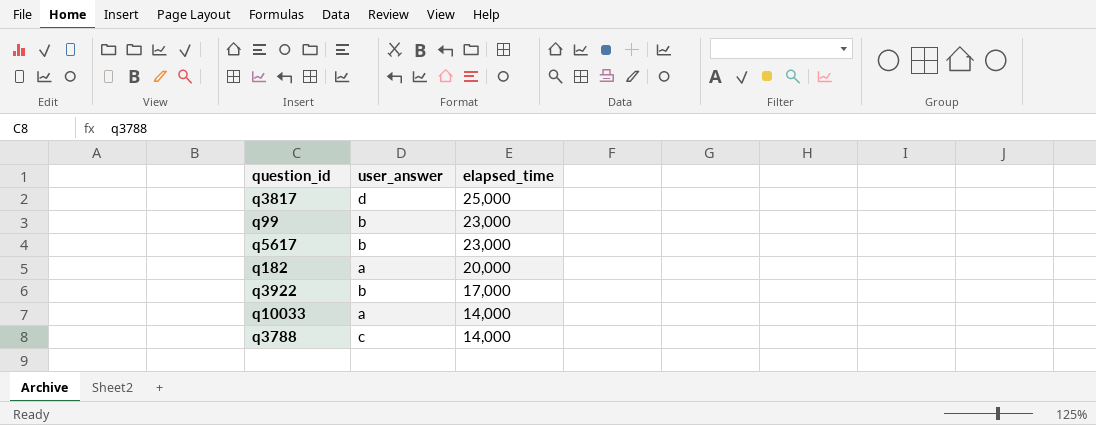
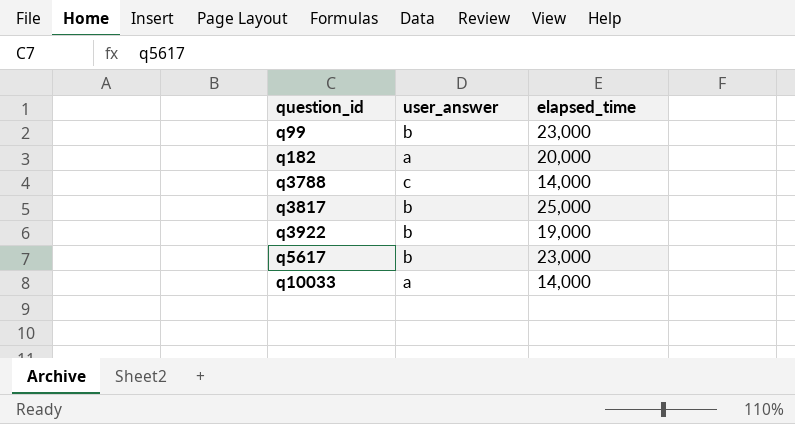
row order: elapsed_time descending -> question_id ascending
q3817 | user_answer: d -> b
q3922 | elapsed_time: 17,000 -> 19,000

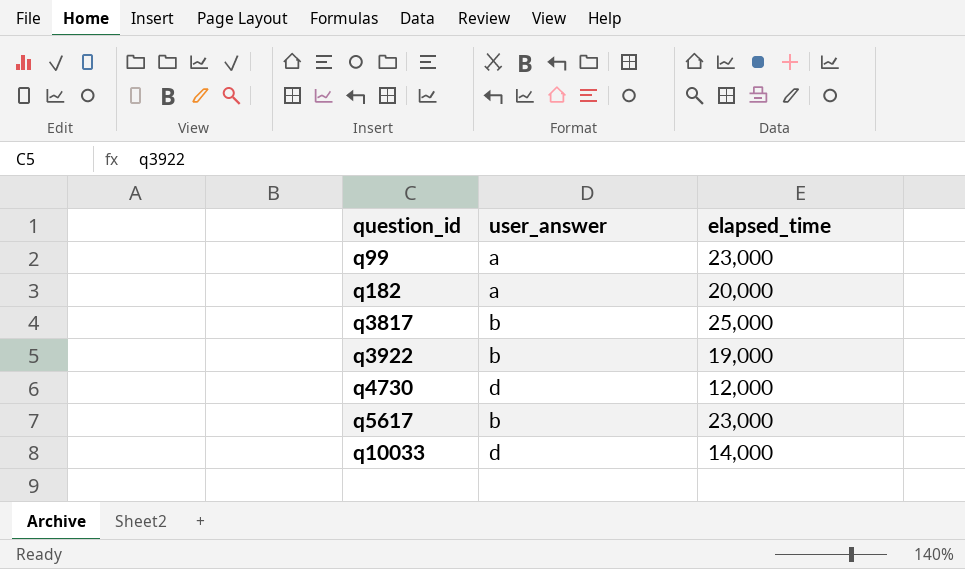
row q3788: c | 14,000 -> none
q99 | user_answer: b -> a
row q4730: none -> d | 12,000
q10033 | user_answer: a -> d

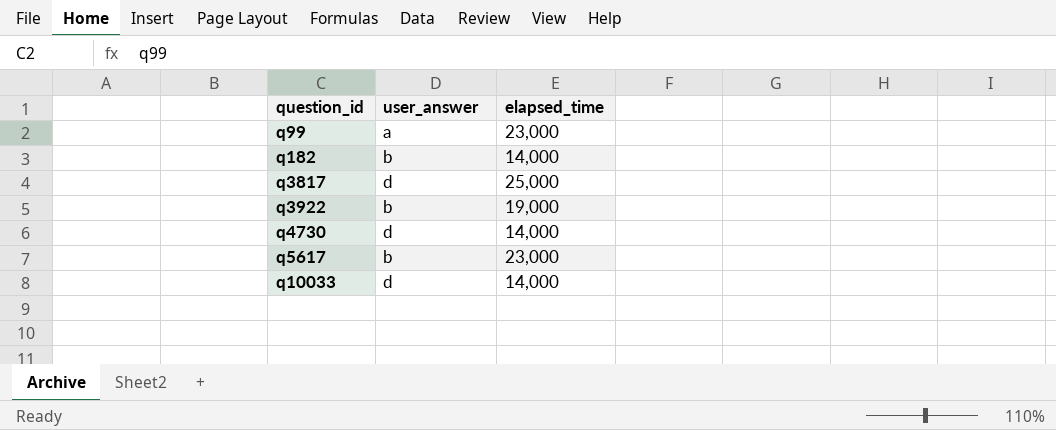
q182 | user_answer: a -> b
q182 | elapsed_time: 20,000 -> 14,000
q3817 | user_answer: b -> d
q4730 | elapsed_time: 12,000 -> 14,000

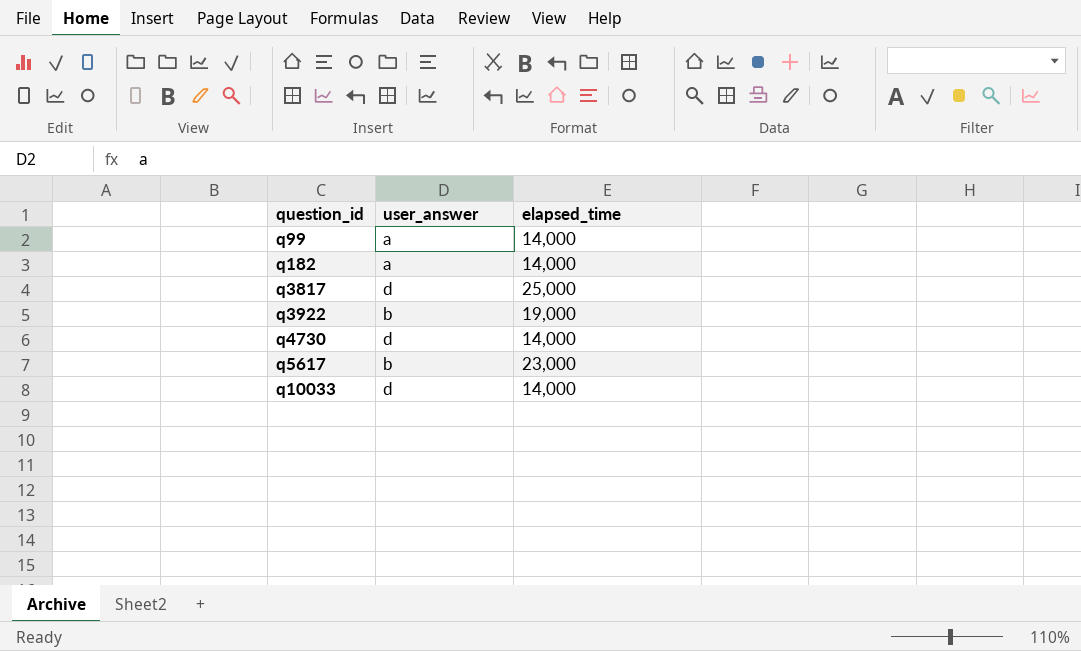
q99 | elapsed_time: 23,000 -> 14,000
q182 | user_answer: b -> a

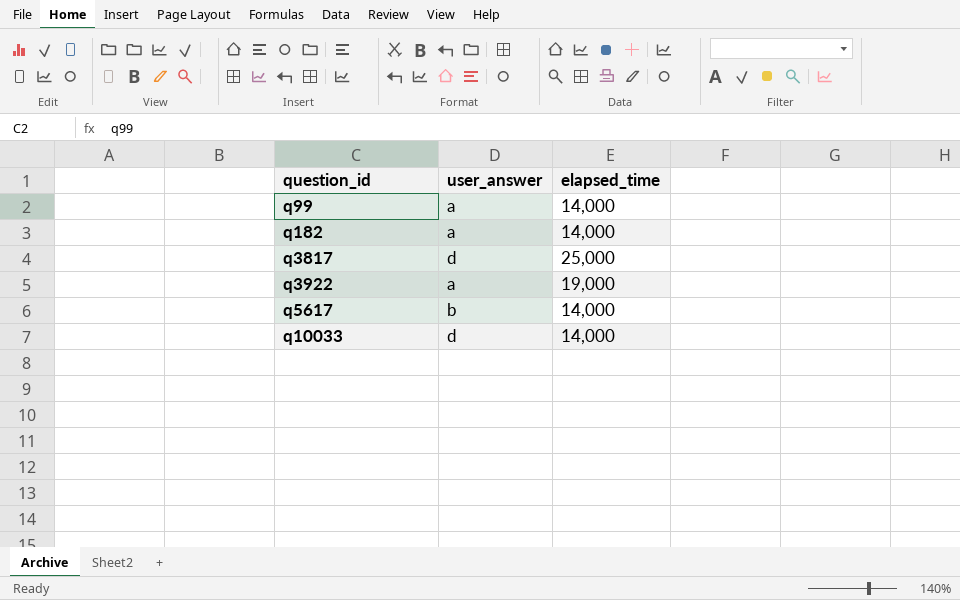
row q4730: d | 14,000 -> none
q3922 | user_answer: b -> a
q5617 | elapsed_time: 23,000 -> 14,000

